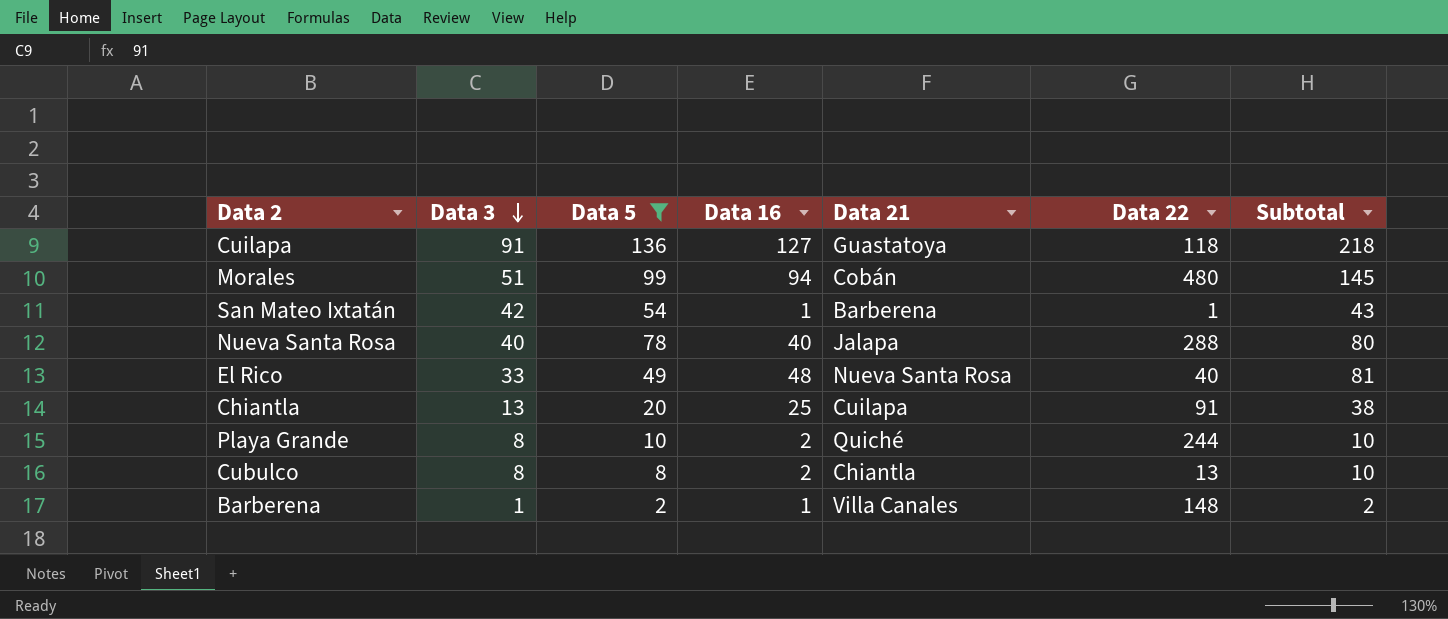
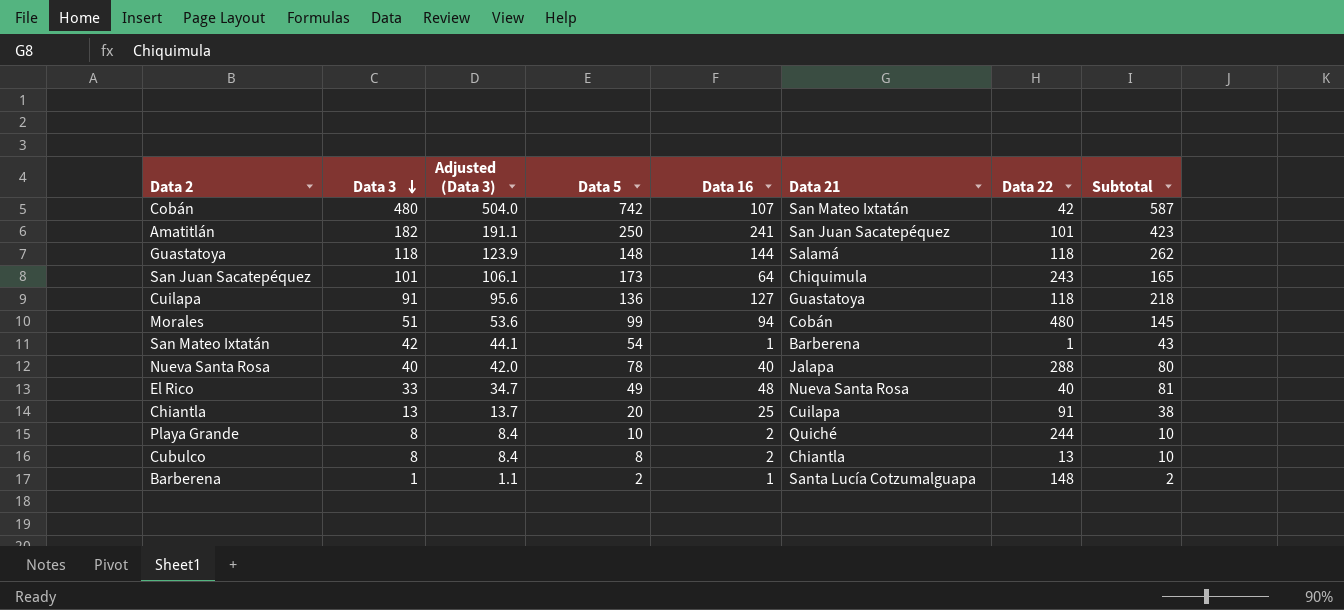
filter: Data 5 <= 136 -> none
column Adjusted (Data 3) | formula: none -> [Data 3] * 1.05
Barberena | Data 21: Villa Canales -> Santa Lucía Cotzumalguapa

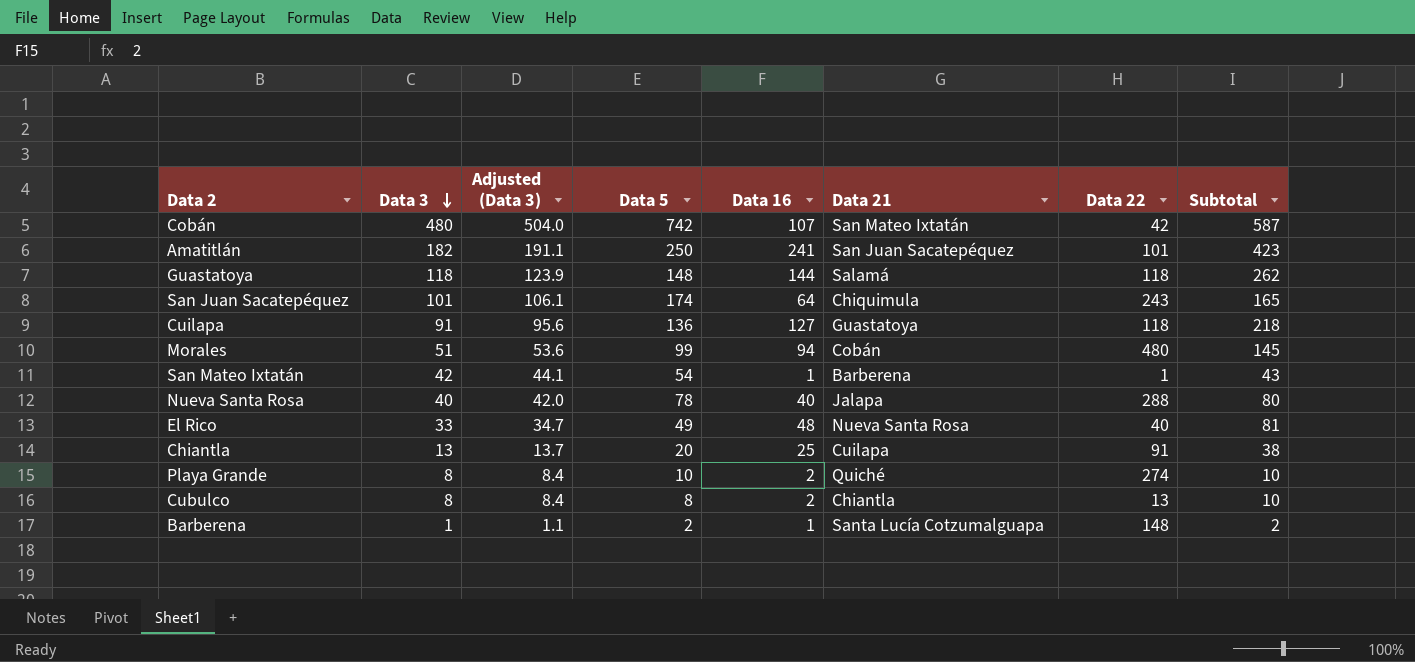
San Juan Sacatepéquez | Data 5: 173 -> 174
Playa Grande | Data 22: 244 -> 274

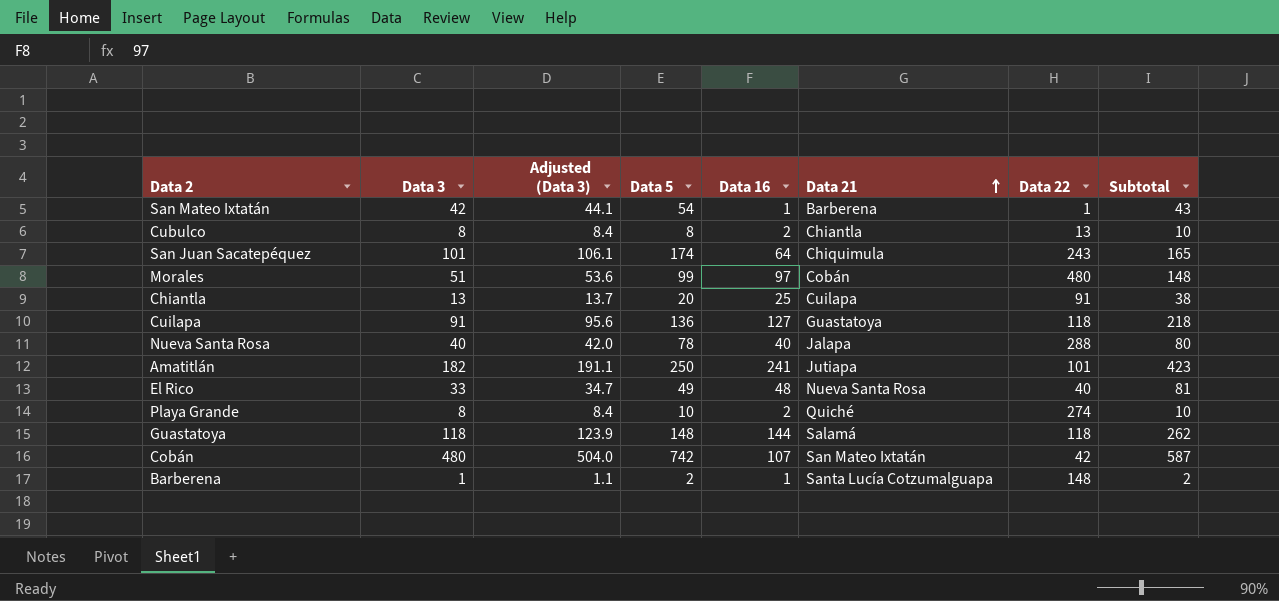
row order: Data 3 descending -> Data 21 ascending
Morales | Data 16: 94 -> 97
Morales | Subtotal: 145 -> 148
Amatitlán | Data 21: San Juan Sacatepéquez -> Jutiapa

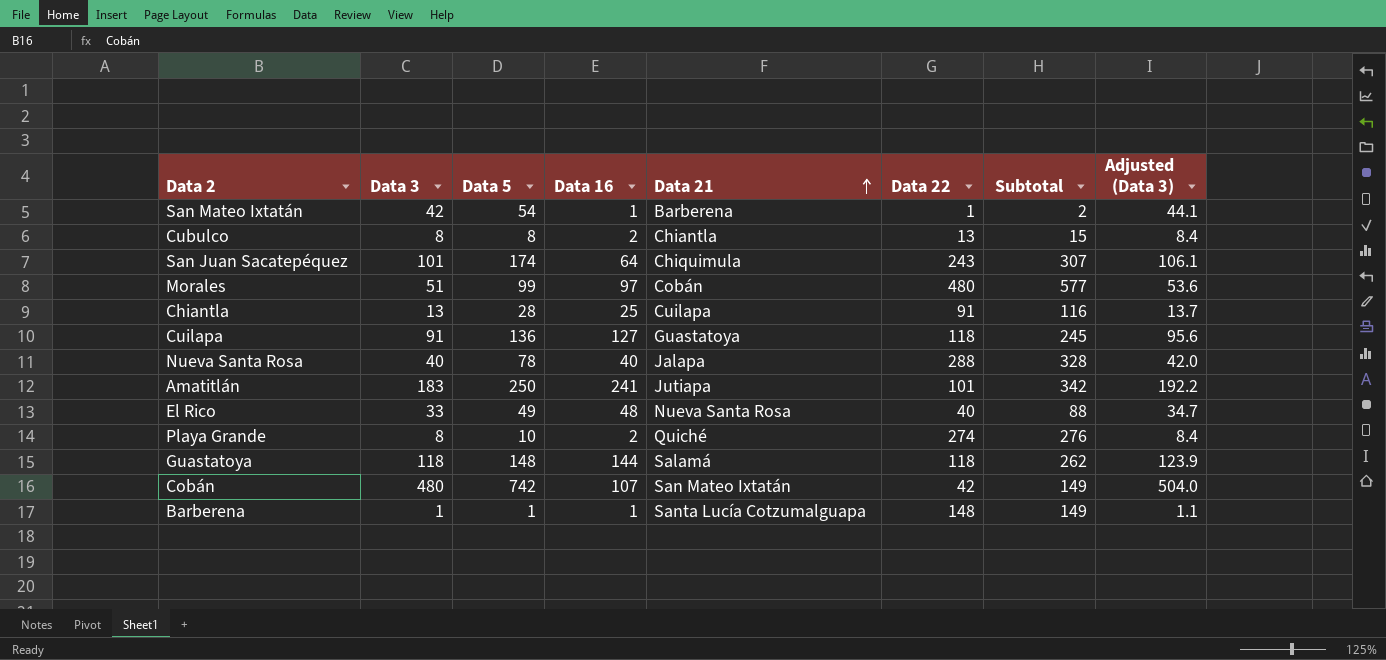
column Subtotal | formula: [Data 3] + [Data 16] -> [Data 16] + [Data 22]
column Adjusted (Data 3) | position: 3 -> 8
Chiantla | Data 5: 20 -> 28
Amatitlán | Data 3: 182 -> 183
Amatitlán | Adjusted (Data 3): 191.1 -> 192.2
Barberena | Data 5: 2 -> 1

